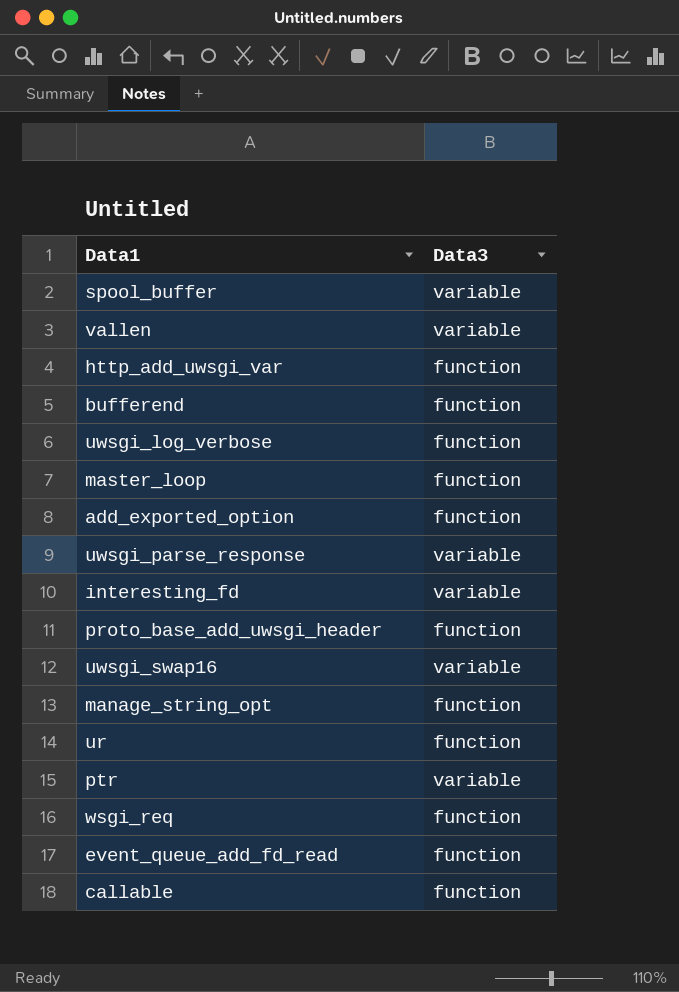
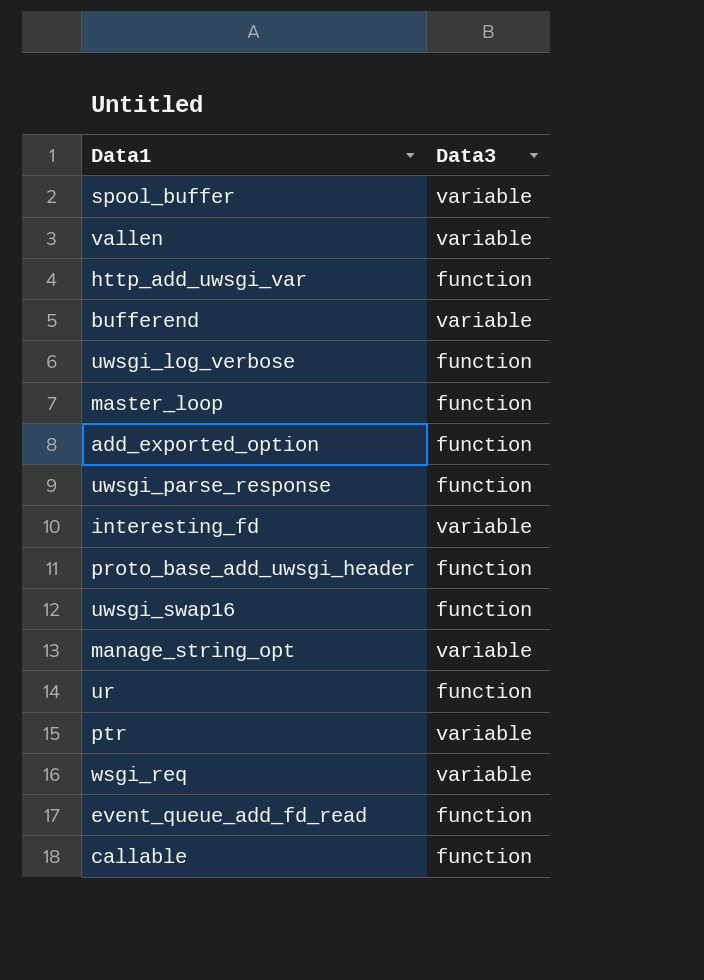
bufferend | Data3: function -> variable
uwsgi_parse_response | Data3: variable -> function
uwsgi_swap16 | Data3: variable -> function
manage_string_opt | Data3: function -> variable
wsgi_req | Data3: function -> variable

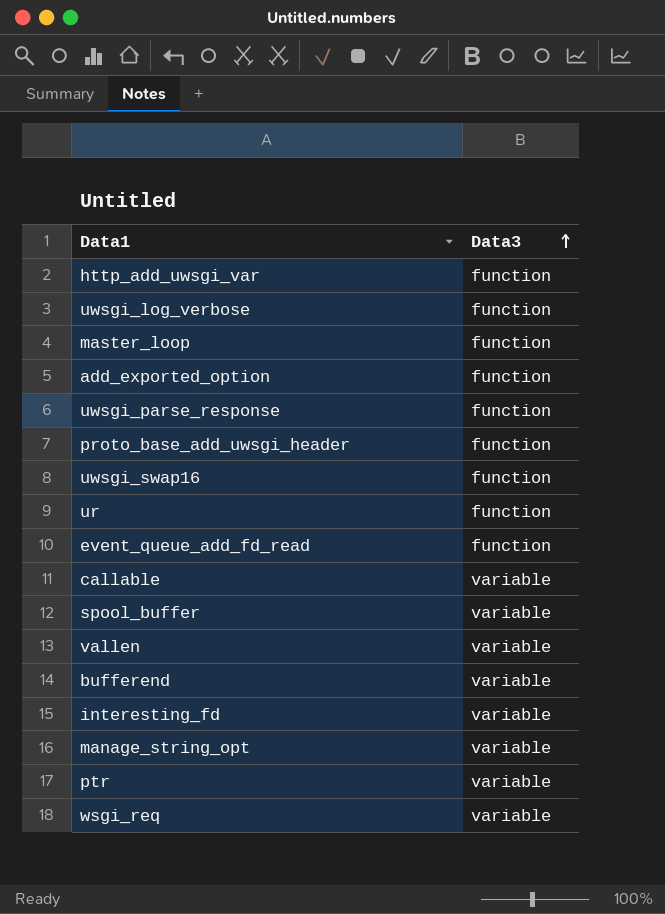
row order: none -> Data3 ascending
callable | Data3: function -> variable

